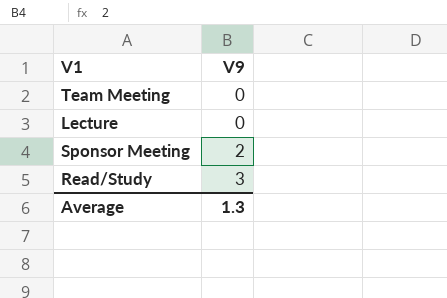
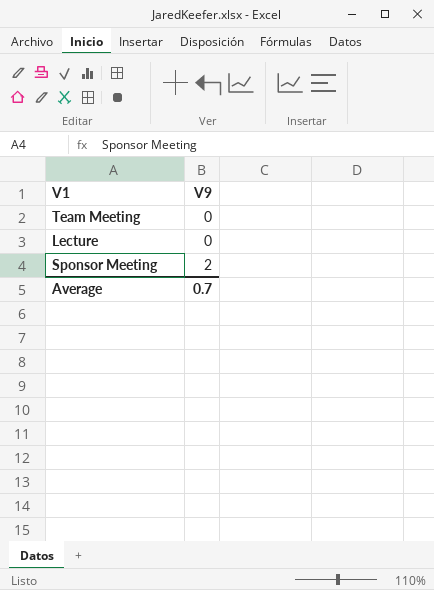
row Read/Study: 3 -> none
Average | V9: 1.3 -> 0.7

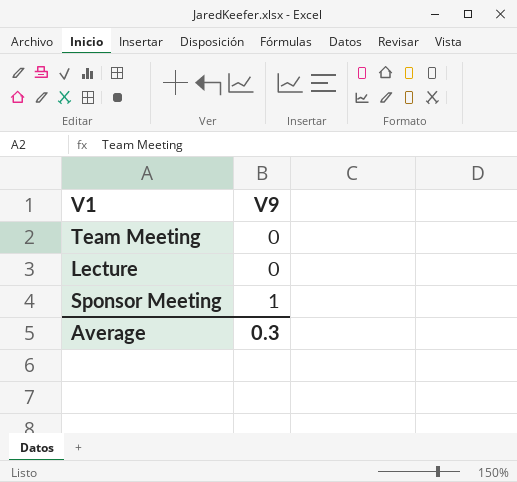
Sponsor Meeting | V9: 2 -> 1
Average | V9: 0.7 -> 0.3

